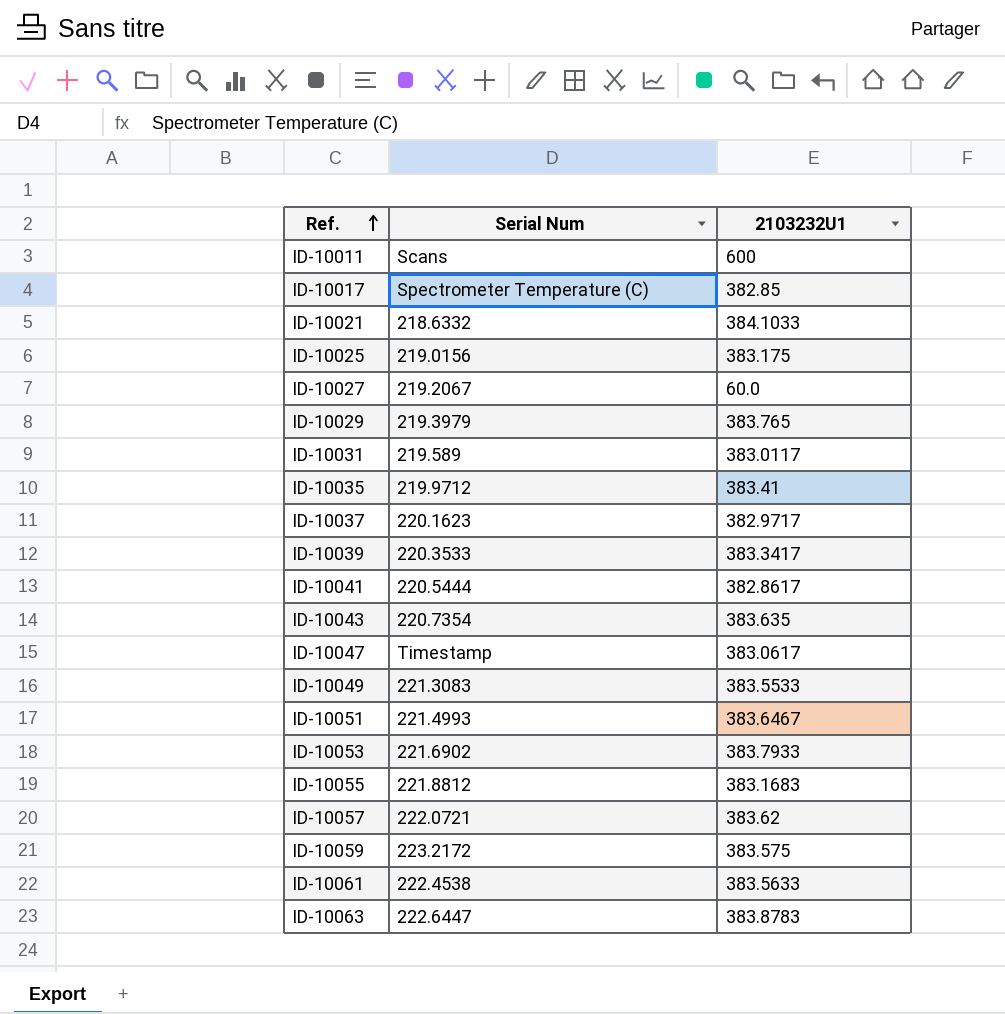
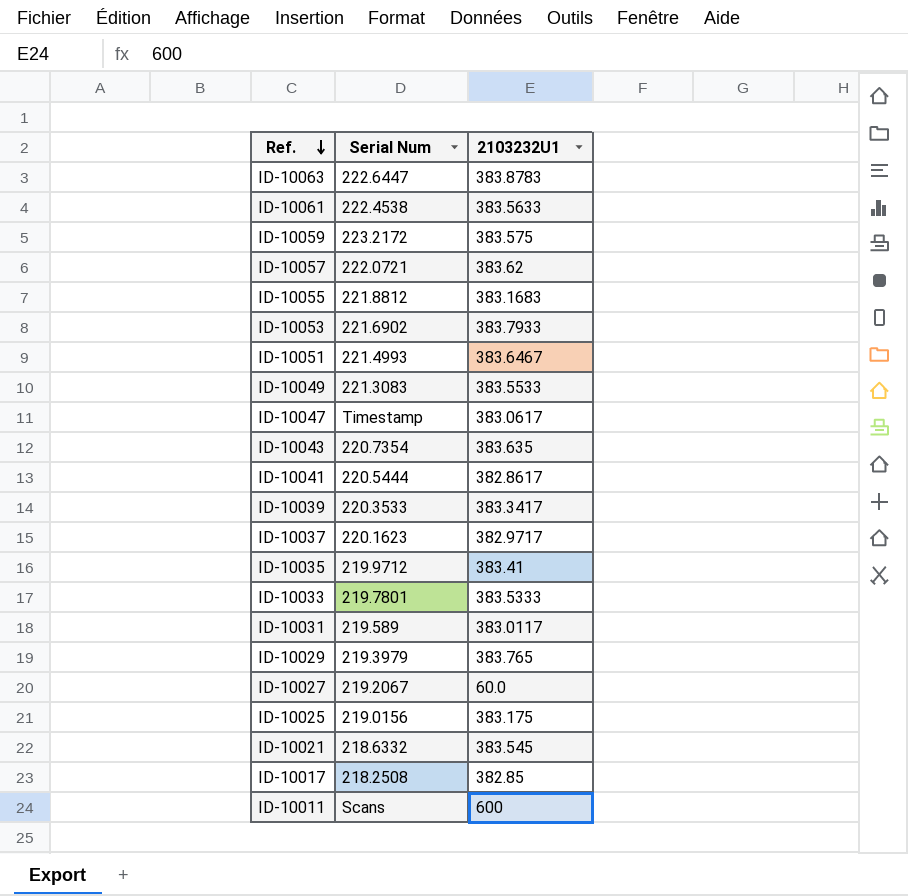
row order: Ref. ascending -> Ref. descending
row ID-10033: none -> 219.7801 | 383.5333
ID-10021 | 2103232U1: 384.1033 -> 383.545
ID-10017 | Serial Num: Spectrometer Temperature (C) -> 218.2508

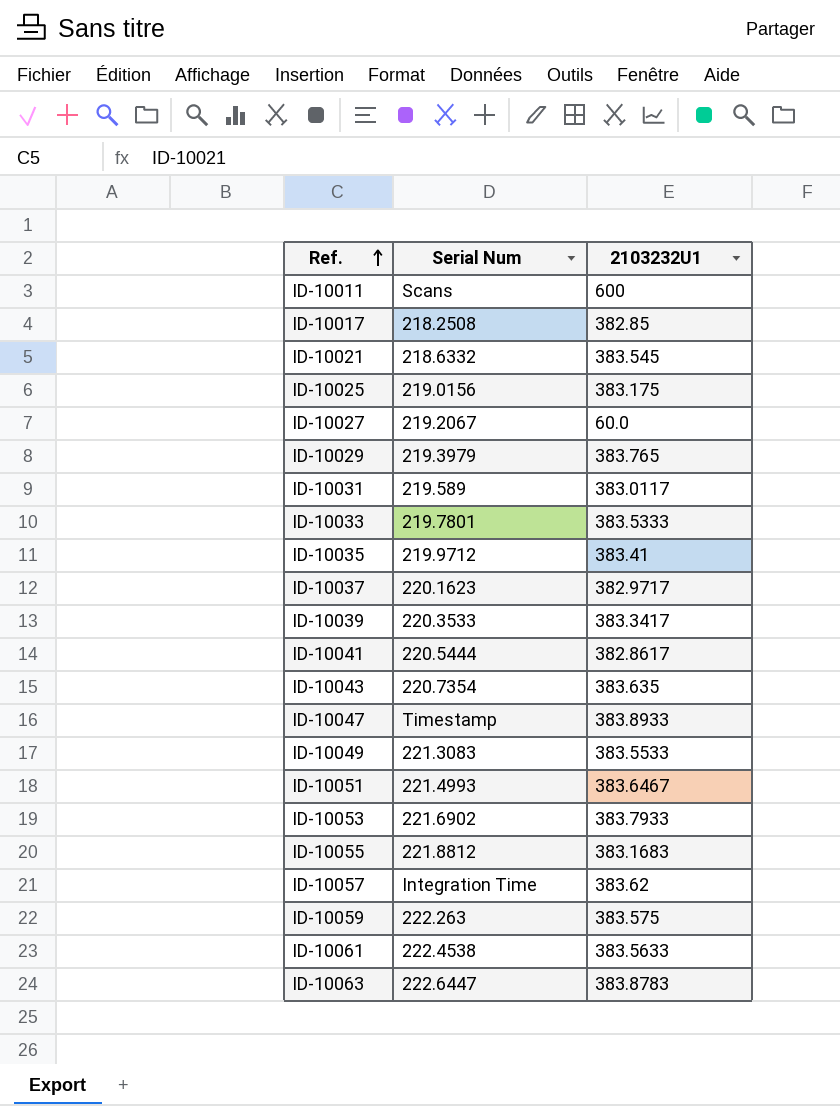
row order: Ref. descending -> Ref. ascending
ID-10047 | 2103232U1: 383.0617 -> 383.8933
ID-10057 | Serial Num: 222.0721 -> Integration Time
ID-10059 | Serial Num: 223.2172 -> 222.263

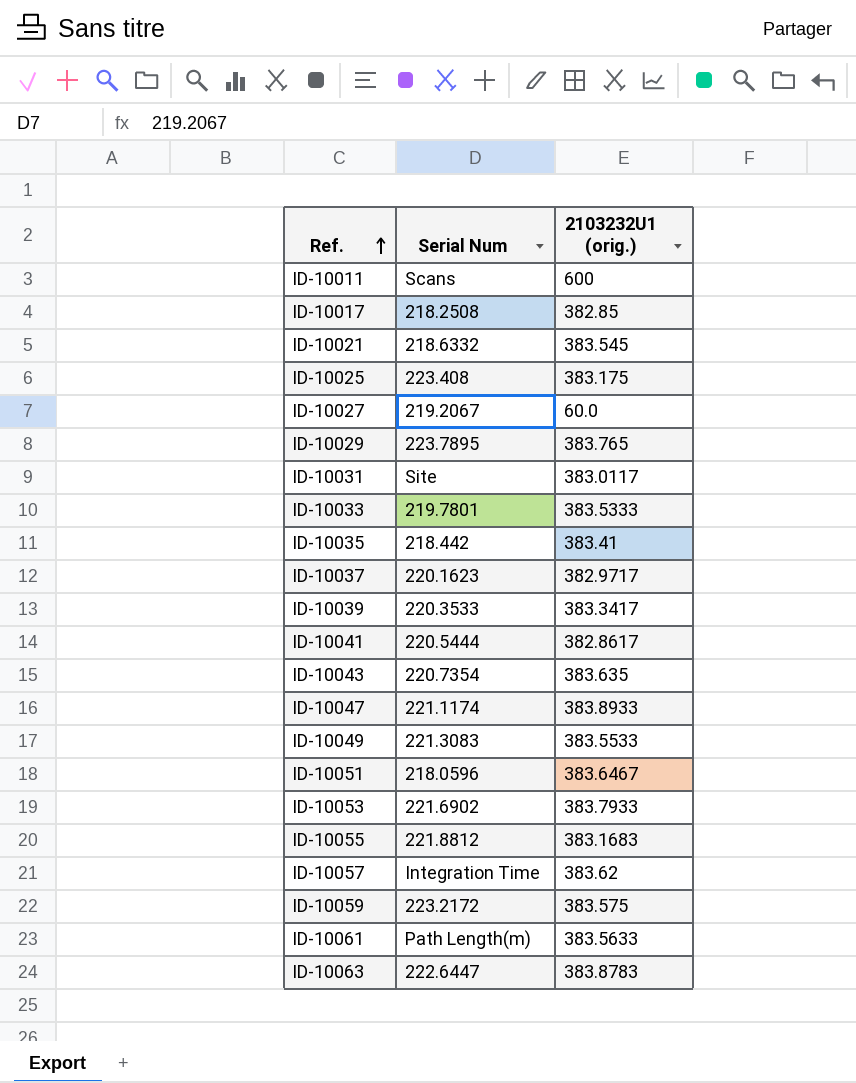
column name: 2103232U1 -> 2103232U1 (orig.)
ID-10025 | Serial Num: 219.0156 -> 223.408
ID-10029 | Serial Num: 219.3979 -> 223.7895
ID-10031 | Serial Num: 219.589 -> Site
ID-10035 | Serial Num: 219.9712 -> 218.442
ID-10047 | Serial Num: Timestamp -> 221.1174
ID-10051 | Serial Num: 221.4993 -> 218.0596
ID-10059 | Serial Num: 222.263 -> 223.2172
ID-10061 | Serial Num: 222.4538 -> Path Length(m)

